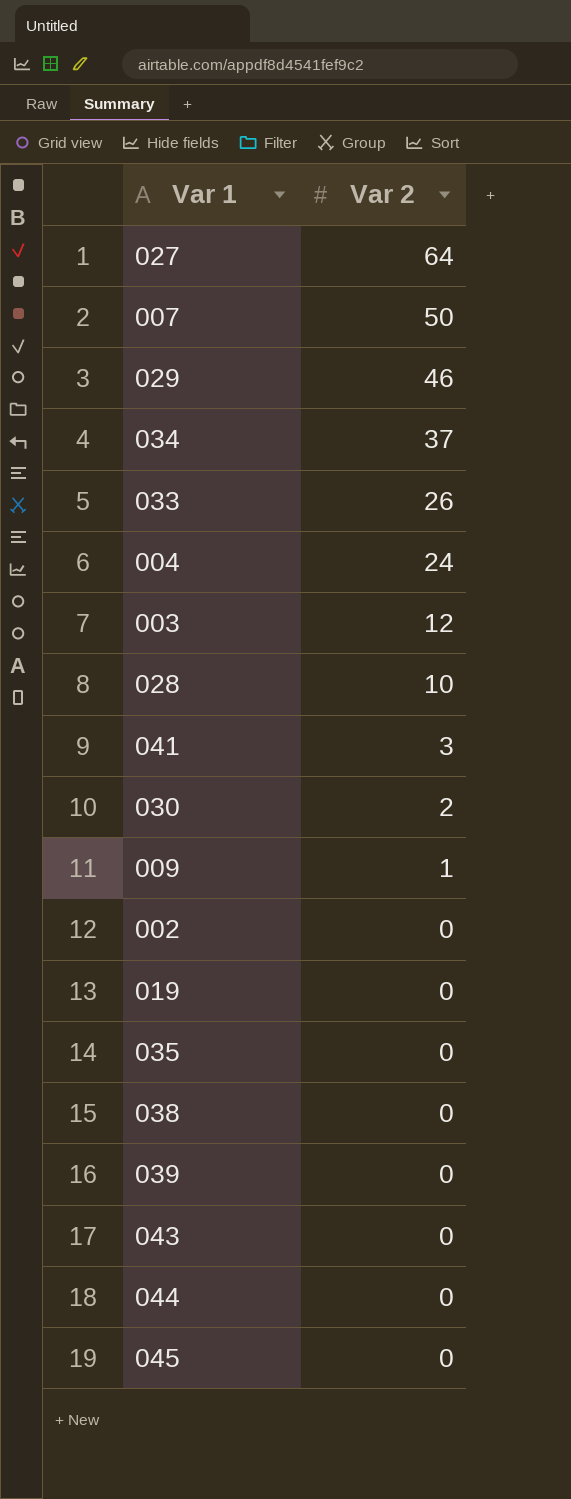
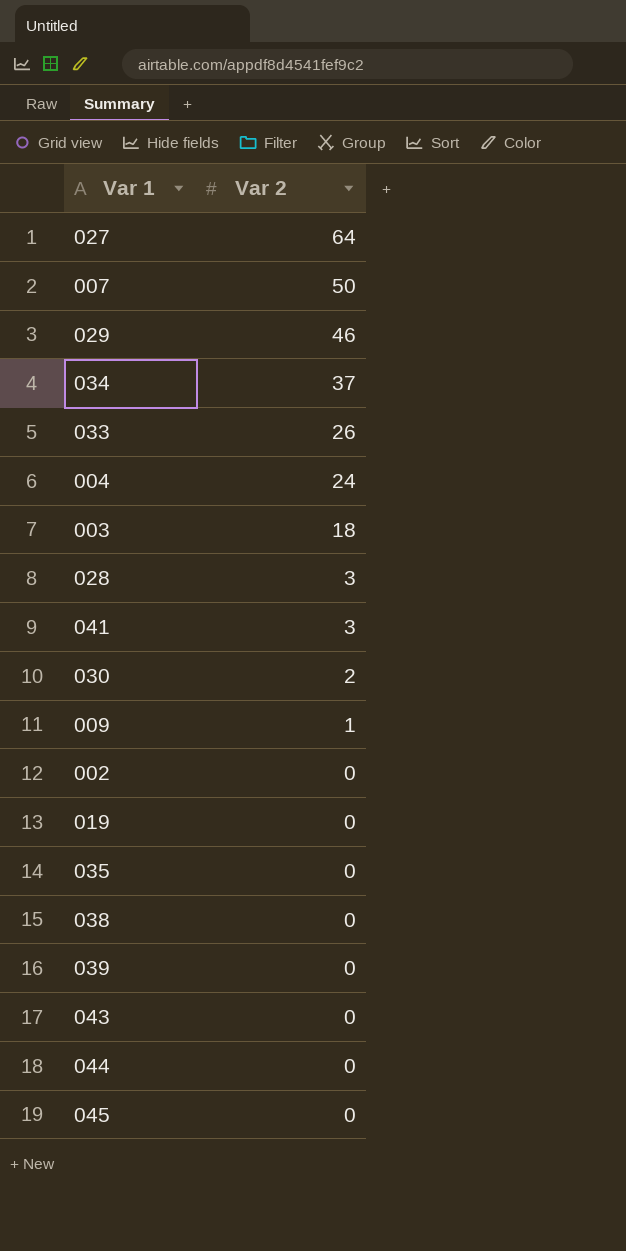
003 | Var 2: 12 -> 18
028 | Var 2: 10 -> 3

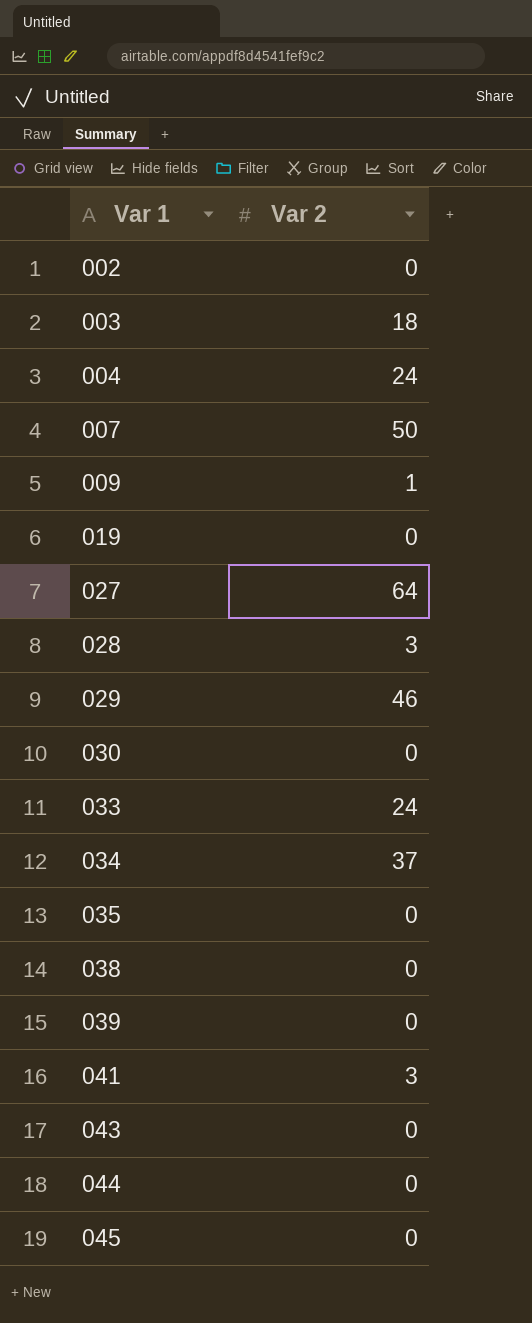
row order: Var 2 descending -> Var 1 ascending
030 | Var 2: 2 -> 0
033 | Var 2: 26 -> 24

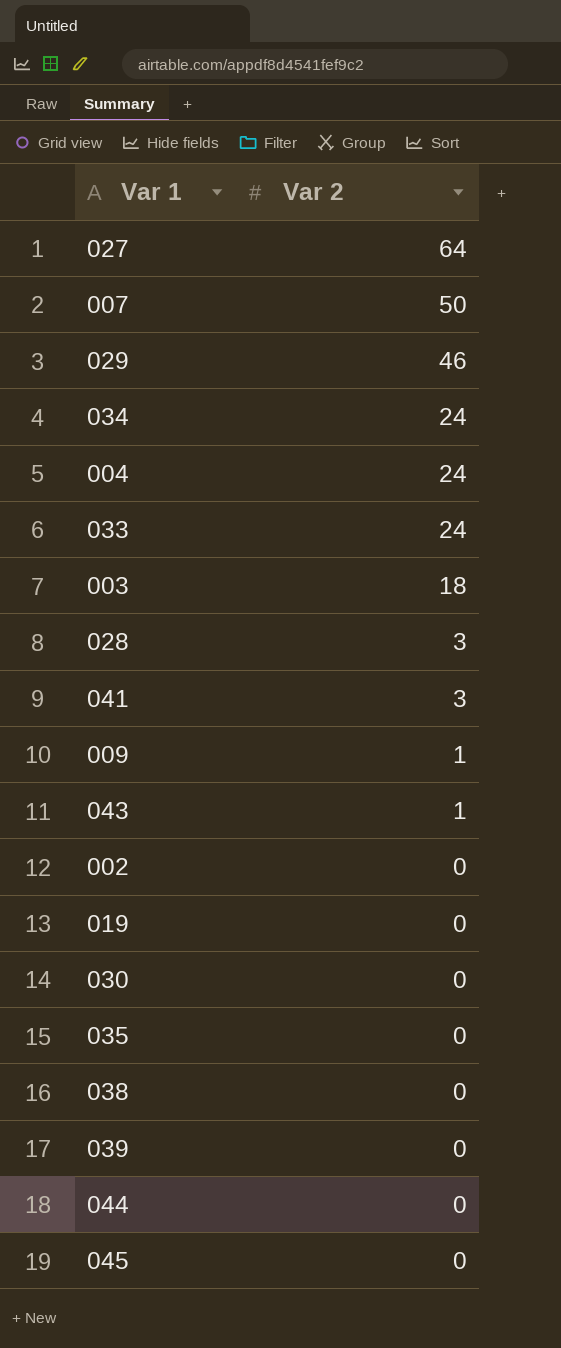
row order: Var 1 ascending -> Var 2 descending
034 | Var 2: 37 -> 24
043 | Var 2: 0 -> 1

